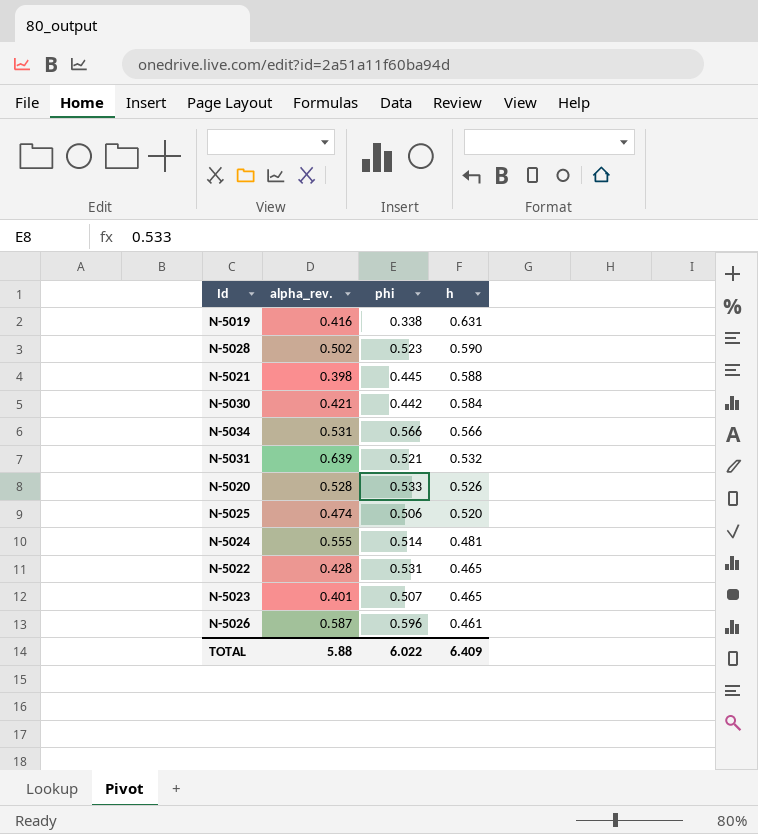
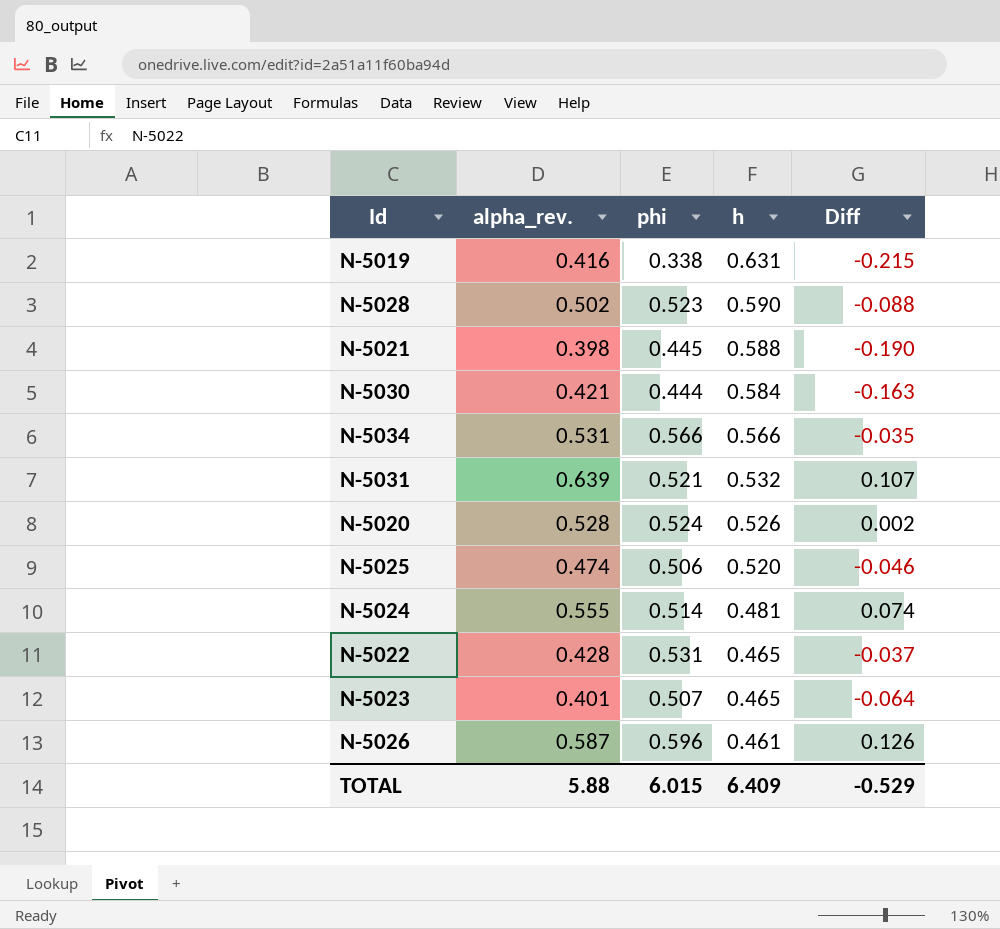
column Diff | formula: none -> [alpha_rev.] - [h]
N-5030 | phi: 0.442 -> 0.444
N-5020 | phi: 0.533 -> 0.524
TOTAL | phi: 6.022 -> 6.015

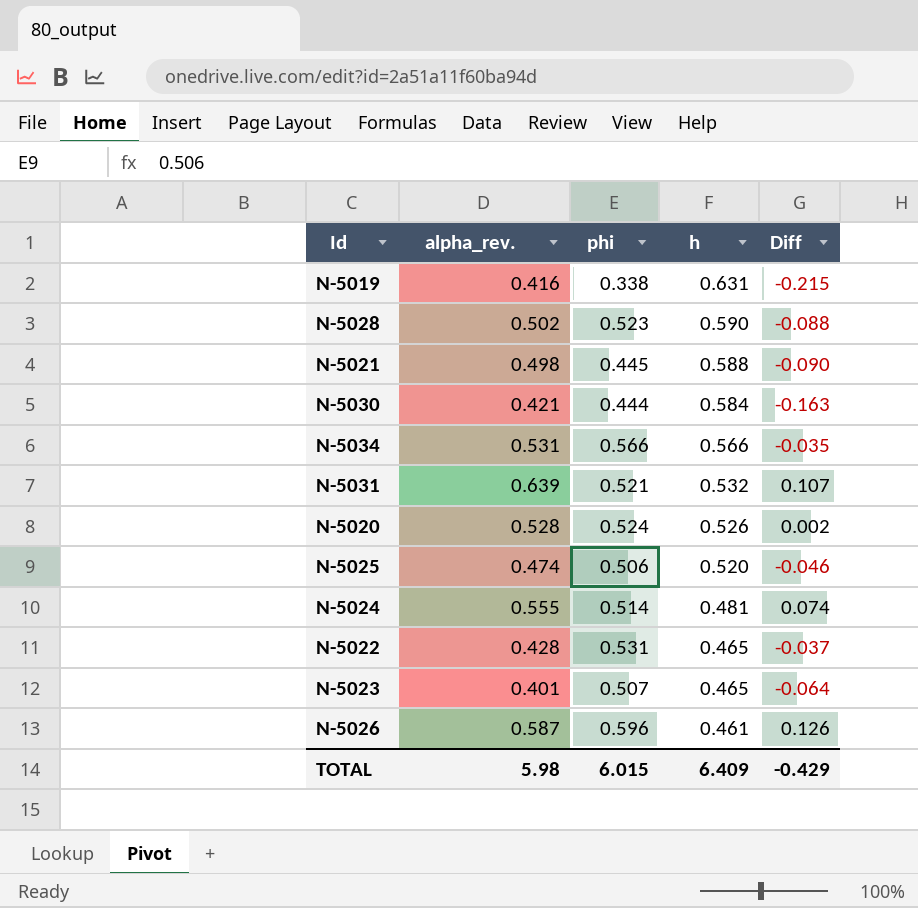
N-5021 | alpha_rev.: 0.398 -> 0.498
N-5021 | Diff: -0.190 -> -0.090
TOTAL | alpha_rev.: 5.88 -> 5.98
TOTAL | Diff: -0.529 -> -0.429

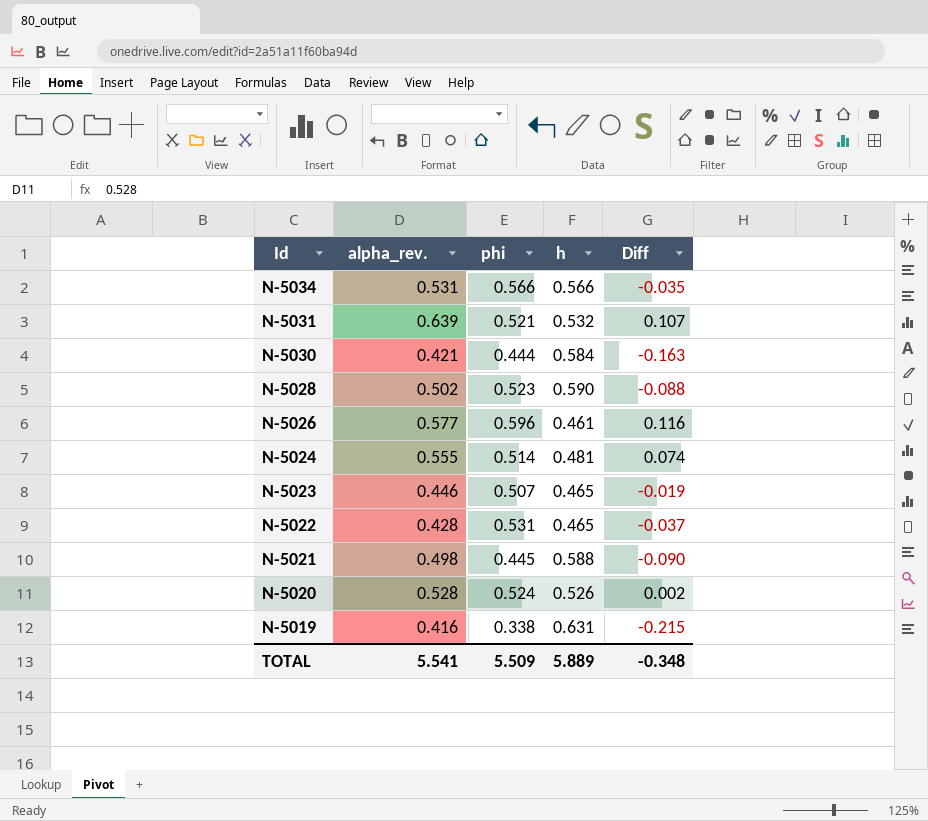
row order: h descending -> Id descending
row N-5025: 0.474 | 0.506 | 0.520 | -0.046 -> none
N-5026 | alpha_rev.: 0.587 -> 0.577
N-5026 | Diff: 0.126 -> 0.116
N-5023 | alpha_rev.: 0.401 -> 0.446
N-5023 | Diff: -0.064 -> -0.019
TOTAL | alpha_rev.: 5.98 -> 5.541
TOTAL | phi: 6.015 -> 5.509
TOTAL | h: 6.409 -> 5.889
TOTAL | Diff: -0.429 -> -0.348

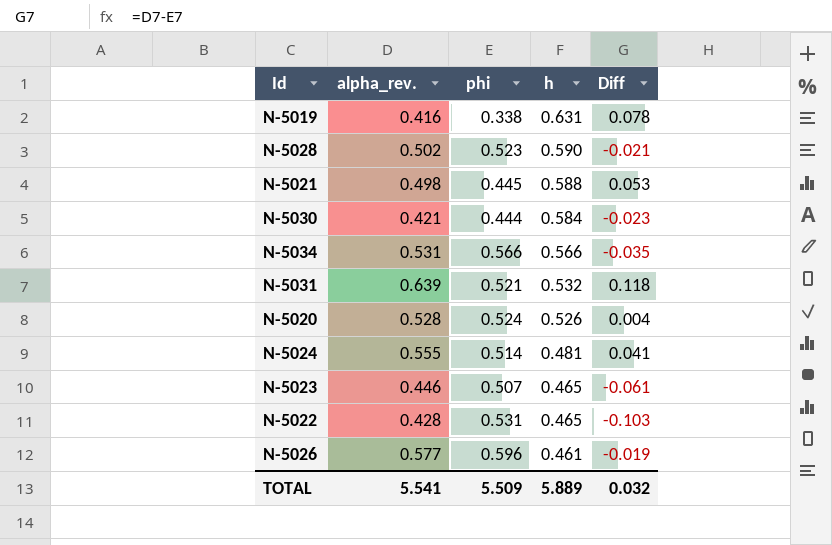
row order: Id descending -> h descending
column Diff | formula: [alpha_rev.] - [h] -> [alpha_rev.] - [phi]
TOTAL | Diff: -0.348 -> 0.032

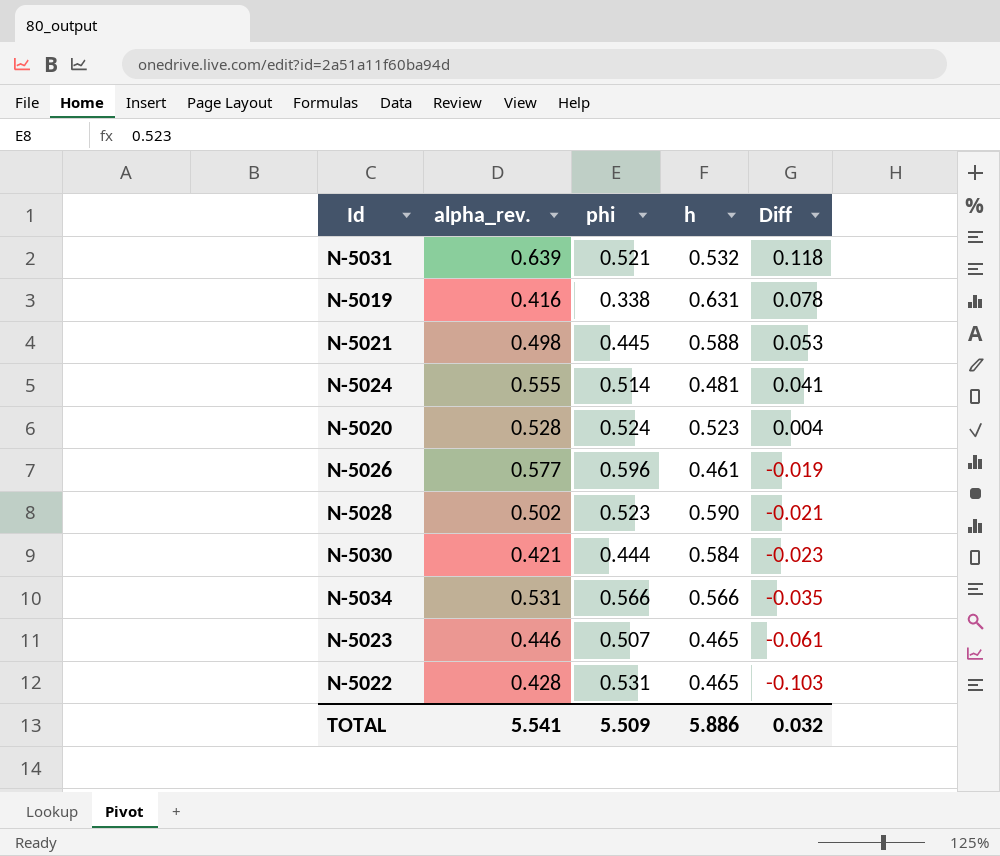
row order: h descending -> Diff descending
N-5020 | h: 0.526 -> 0.523
TOTAL | h: 5.889 -> 5.886

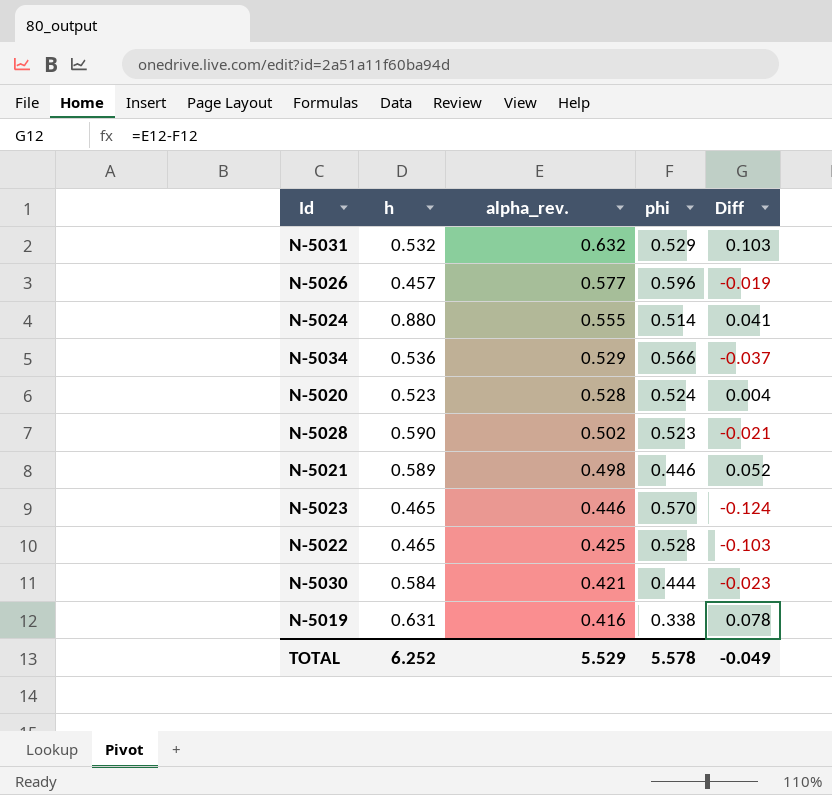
row order: Diff descending -> alpha_rev. descending
column h | position: 4 -> 2
N-5031 | alpha_rev.: 0.639 -> 0.632
N-5031 | phi: 0.521 -> 0.529
N-5031 | Diff: 0.118 -> 0.103
N-5026 | h: 0.461 -> 0.457
N-5024 | h: 0.481 -> 0.880
N-5034 | h: 0.566 -> 0.536
N-5034 | alpha_rev.: 0.531 -> 0.529
N-5034 | Diff: -0.035 -> -0.037
N-5021 | h: 0.588 -> 0.589
N-5021 | phi: 0.445 -> 0.446
N-5021 | Diff: 0.053 -> 0.052
N-5023 | phi: 0.507 -> 0.570
N-5023 | Diff: -0.061 -> -0.124
N-5022 | alpha_rev.: 0.428 -> 0.425
N-5022 | phi: 0.531 -> 0.528
TOTAL | h: 5.886 -> 6.252
TOTAL | alpha_rev.: 5.541 -> 5.529
TOTAL | phi: 5.509 -> 5.578
TOTAL | Diff: 0.032 -> -0.049

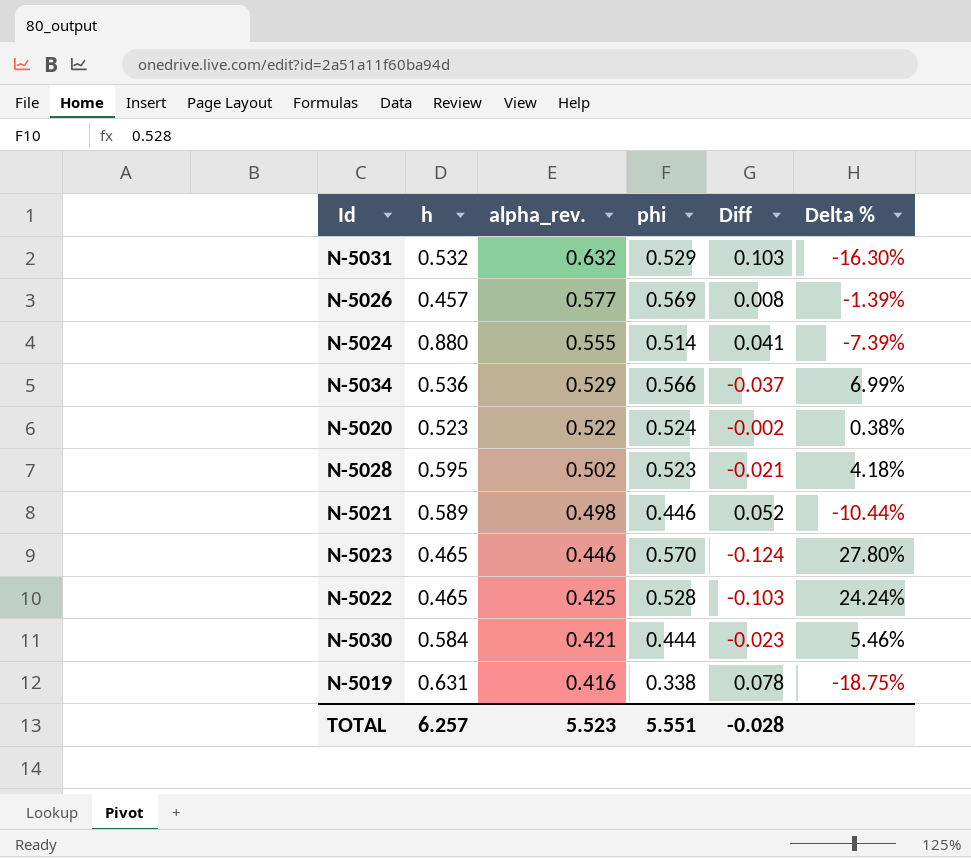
column Delta % | formula: none -> ([phi] - [alpha_rev.]) / [alpha_rev.]
N-5026 | phi: 0.596 -> 0.569
N-5026 | Diff: -0.019 -> 0.008
N-5020 | alpha_rev.: 0.528 -> 0.522
N-5020 | Diff: 0.004 -> -0.002
N-5028 | h: 0.590 -> 0.595
TOTAL | h: 6.252 -> 6.257
TOTAL | alpha_rev.: 5.529 -> 5.523
TOTAL | phi: 5.578 -> 5.551
TOTAL | Diff: -0.049 -> -0.028

